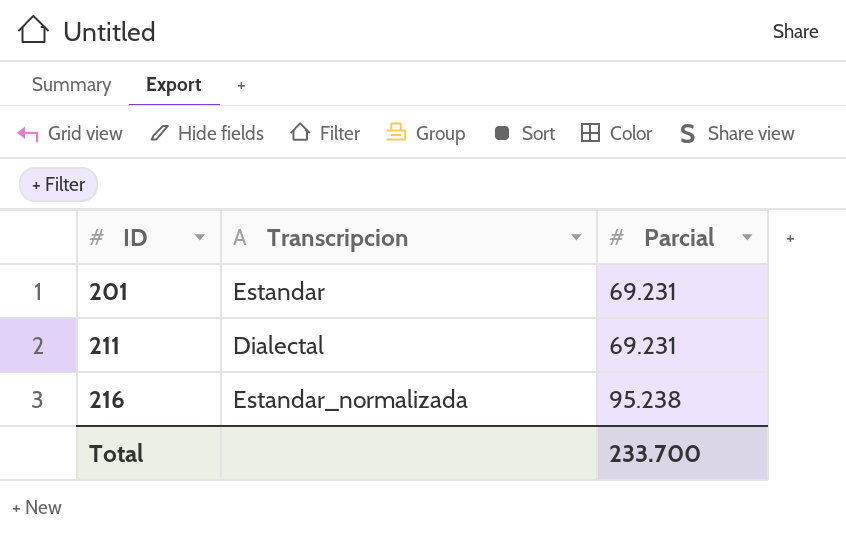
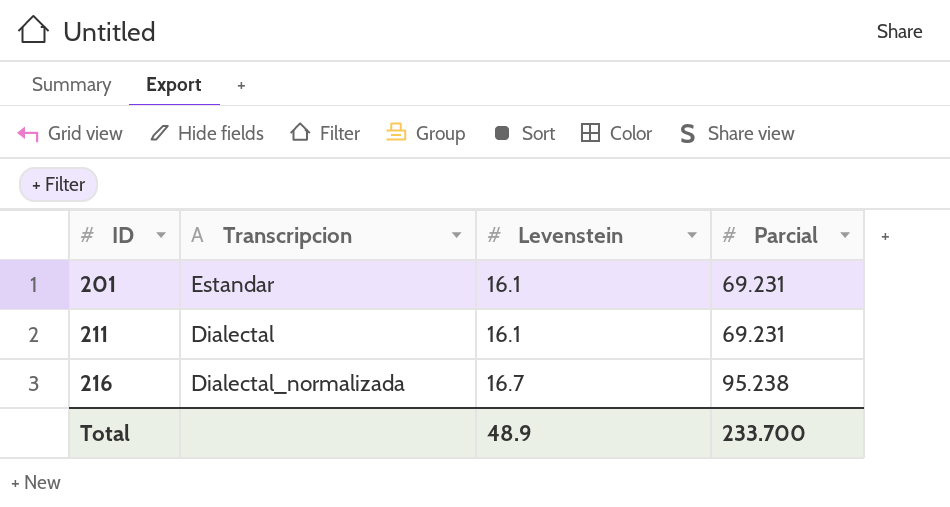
column Levenstein | position: none -> 3
216 | Transcripcion: Estandar_normalizada -> Dialectal_normalizada

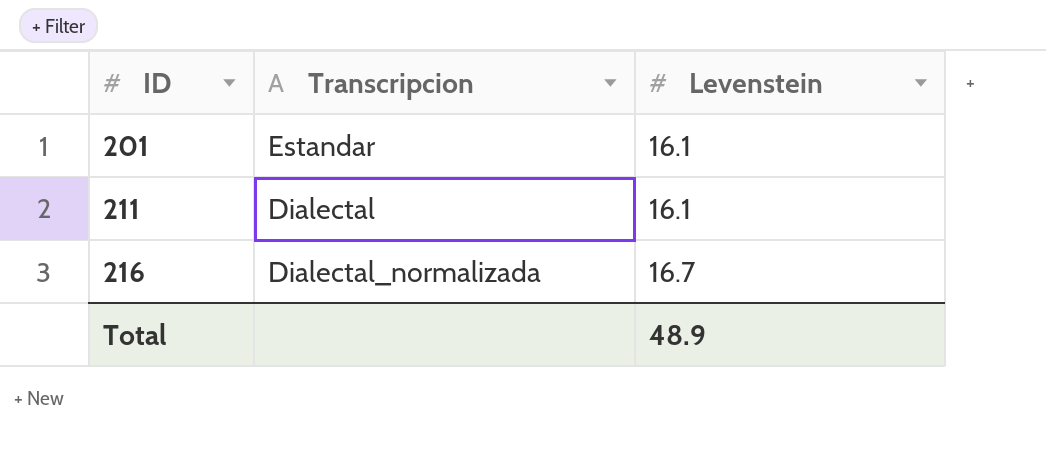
column Parcial | position: 4 -> none

